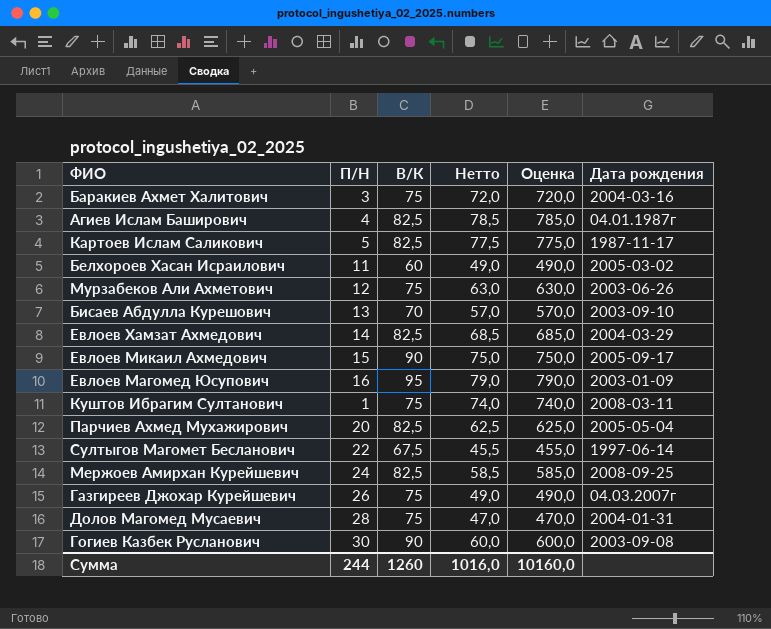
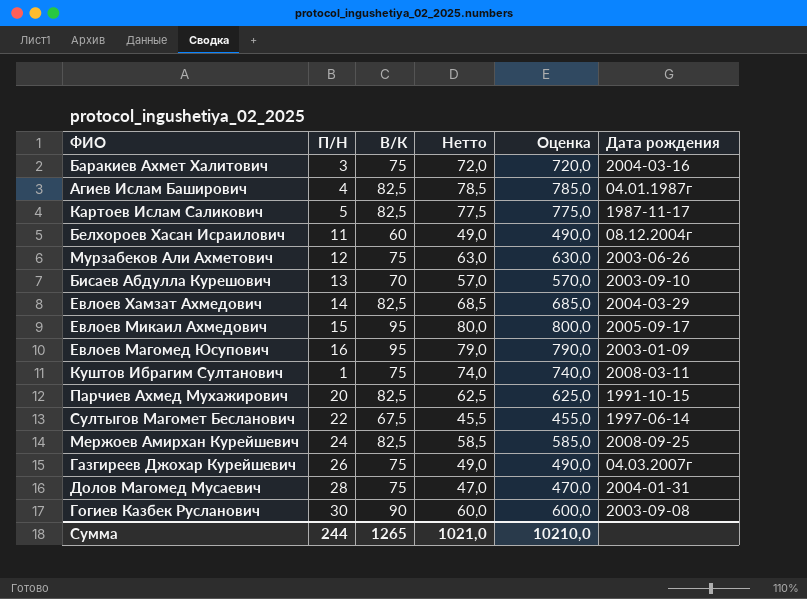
Белхороев Хасан Исраилович | Дата рождения: 2005-03-02 -> 08.12.2004г
Евлоев Микаил Ахмедович | В/К: 90 -> 95
Евлоев Микаил Ахмедович | Нетто: 75,0 -> 80,0
Евлоев Микаил Ахмедович | Оценка: 750,0 -> 800,0
Парчиев Ахмед Мухажирович | Дата рождения: 2005-05-04 -> 1991-10-15
Сумма | В/К: 1260 -> 1265
Сумма | Нетто: 1016,0 -> 1021,0
Сумма | Оценка: 10160,0 -> 10210,0

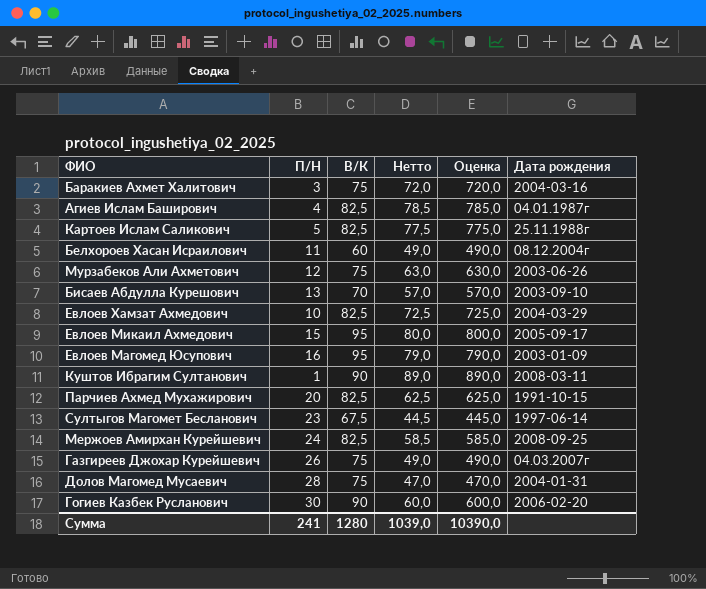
Картоев Ислам Саликович | Дата рождения: 1987-11-17 -> 25.11.1988г
Евлоев Хамзат Ахмедович | П/Н: 14 -> 10
Евлоев Хамзат Ахмедович | Нетто: 68,5 -> 72,5
Евлоев Хамзат Ахмедович | Оценка: 685,0 -> 725,0
Куштов Ибрагим Султанович | В/К: 75 -> 90
Куштов Ибрагим Султанович | Нетто: 74,0 -> 89,0
Куштов Ибрагим Султанович | Оценка: 740,0 -> 890,0
Султыгов Магомет Бесланович | П/Н: 22 -> 23
Султыгов Магомет Бесланович | Нетто: 45,5 -> 44,5
Султыгов Магомет Бесланович | Оценка: 455,0 -> 445,0
Гогиев Казбек Русланович | Дата рождения: 2003-09-08 -> 2006-02-20
Сумма | П/Н: 244 -> 241
Сумма | В/К: 1265 -> 1280
Сумма | Нетто: 1021,0 -> 1039,0
Сумма | Оценка: 10210,0 -> 10390,0

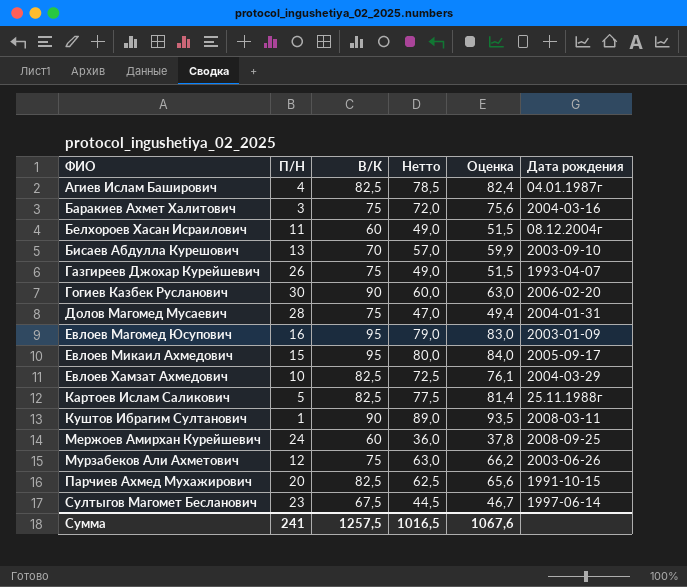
row order: none -> ФИО ascending
column Оценка | formula: [Нетто] * 10 -> [Нетто] * 1,05
Газгиреев Джохар Курейшевич | Дата рождения: 04.03.2007г -> 1993-04-07
Мержоев Амирхан Курейшевич | В/К: 82,5 -> 60
Мержоев Амирхан Курейшевич | Нетто: 58,5 -> 36,0
Сумма | В/К: 1280 -> 1257,5
Сумма | Нетто: 1039,0 -> 1016,5
Сумма | Оценка: 10390,0 -> 1067,6

